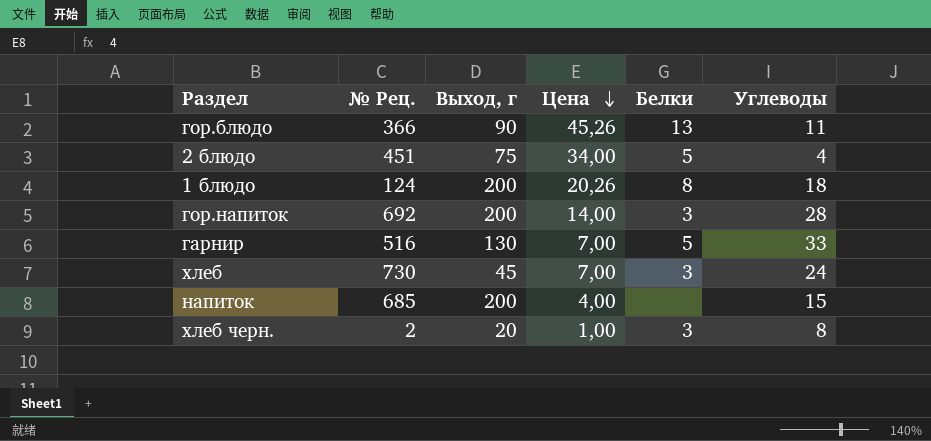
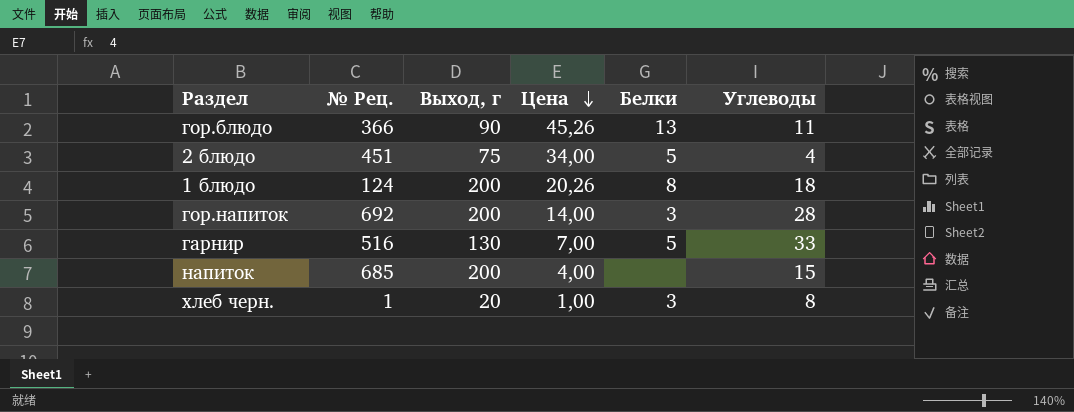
row хлеб: 730 | 45 | 7,00 | 3 | 24 -> none
хлеб черн. | № Рец.: 2 -> 1

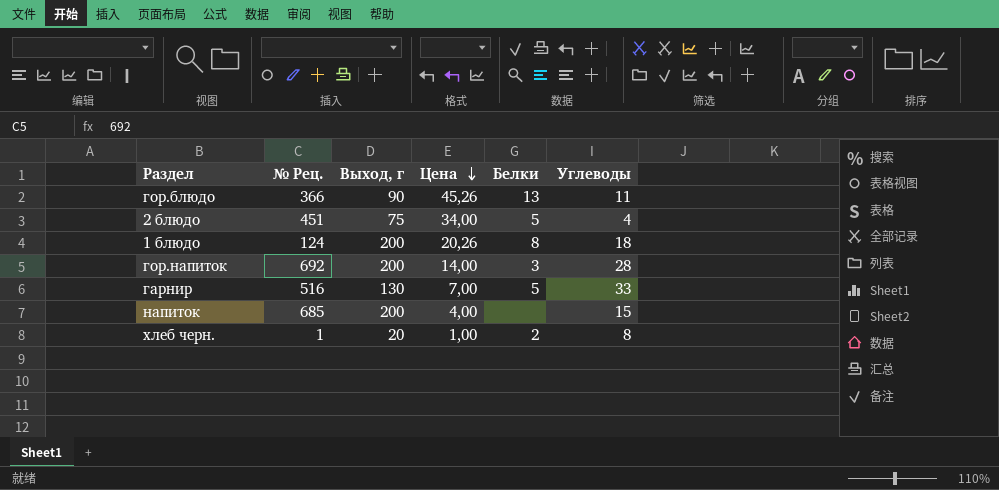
хлеб черн. | Белки: 3 -> 2

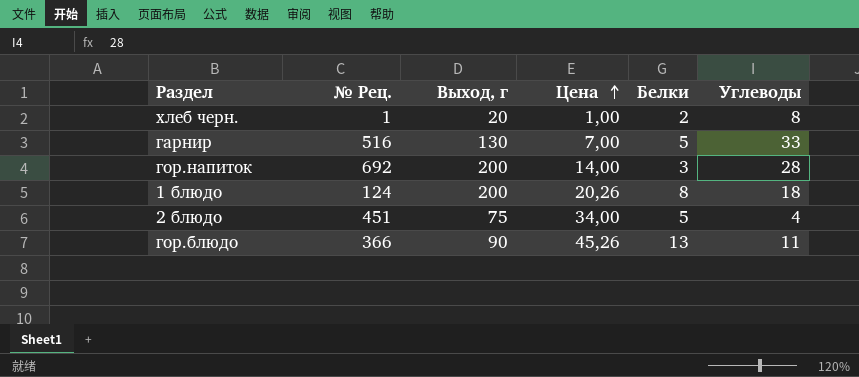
row order: Цена descending -> Цена ascending
row напиток: 685 | 200 | 4,00 | none | 15 -> none

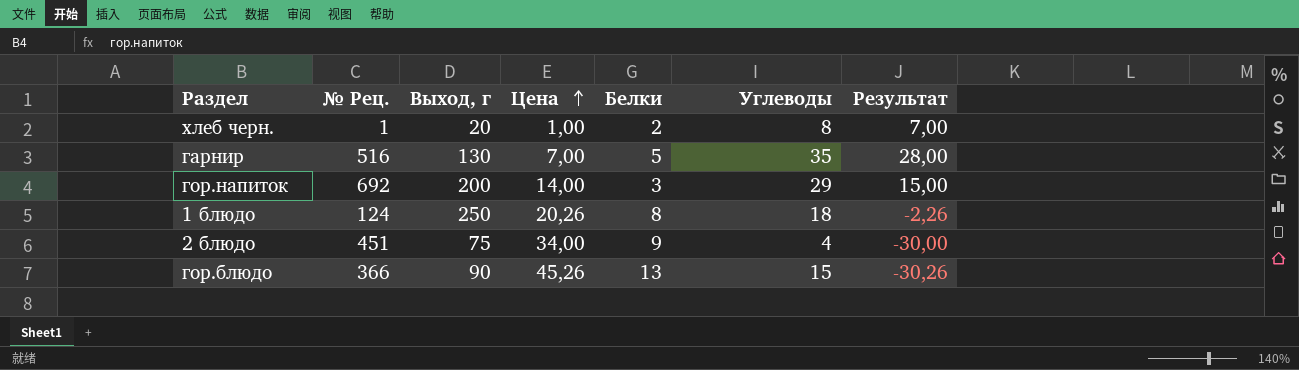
column Результат | formula: none -> [Углеводы] - [Цена]
гарнир | Углеводы: 33 -> 35
гор.напиток | Углеводы: 28 -> 29
1 блюдо | Выход, г: 200 -> 250
2 блюдо | Белки: 5 -> 9
гор.блюдо | Углеводы: 11 -> 15

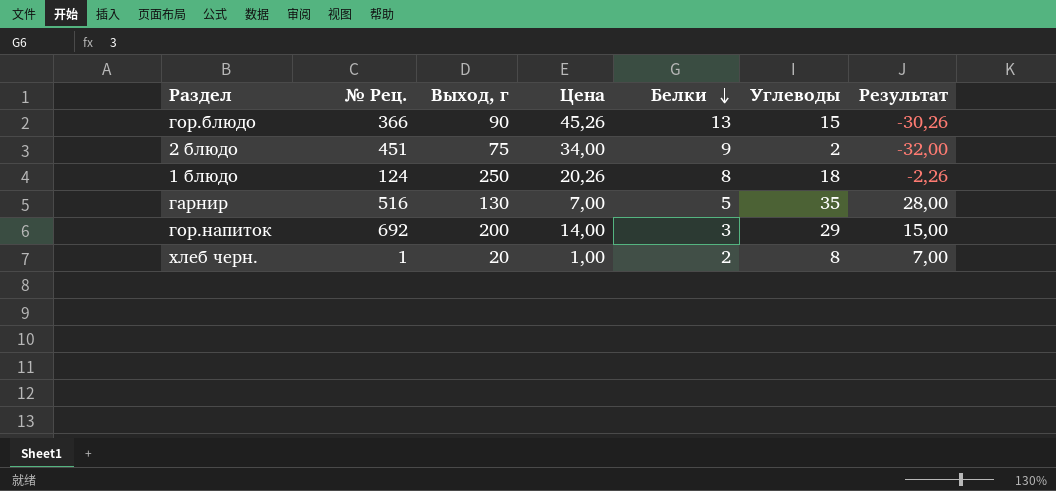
row order: Цена ascending -> Белки descending
2 блюдо | Углеводы: 4 -> 2
2 блюдо | Результат: -30,00 -> -32,00

